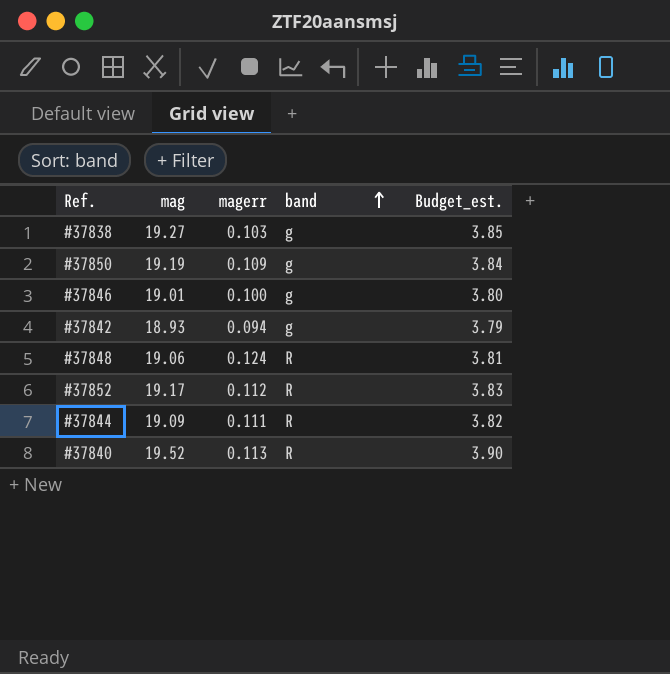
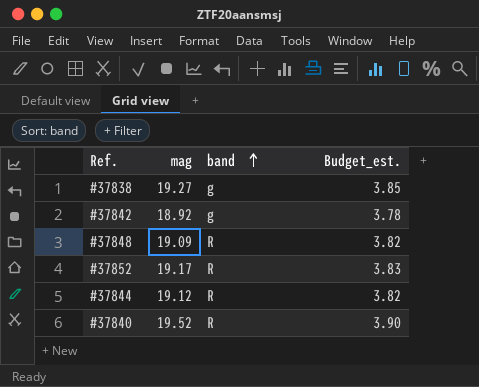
column magerr | position: 3 -> none
row #37850: 19.19 | 0.109 | g | 3.84 -> none
row #37846: 19.01 | 0.100 | g | 3.80 -> none
#37842 | mag: 18.93 -> 18.92
#37842 | Budget_est.: 3.79 -> 3.78
#37848 | mag: 19.06 -> 19.09
#37848 | Budget_est.: 3.81 -> 3.82
#37844 | mag: 19.09 -> 19.12

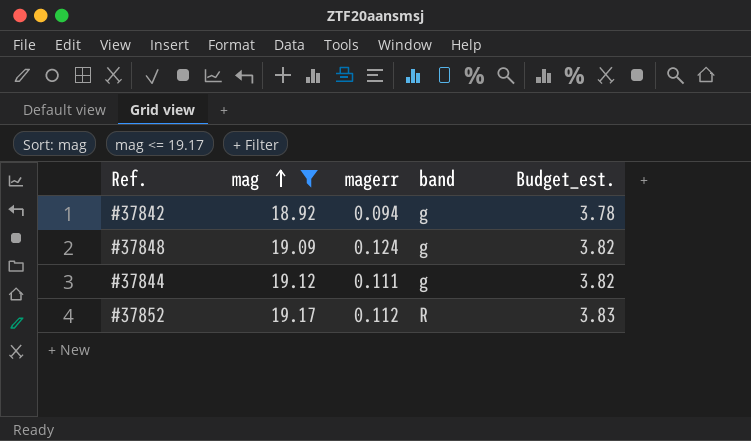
filter: none -> mag <= 19.17
row order: band ascending -> mag ascending
column magerr | position: none -> 3
#37848 | band: R -> g
#37844 | band: R -> g

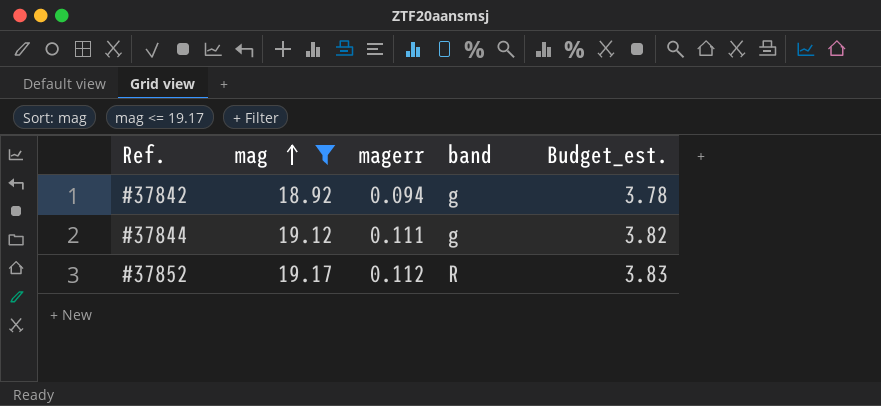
row #37848: 19.09 | 0.124 | g | 3.82 -> none

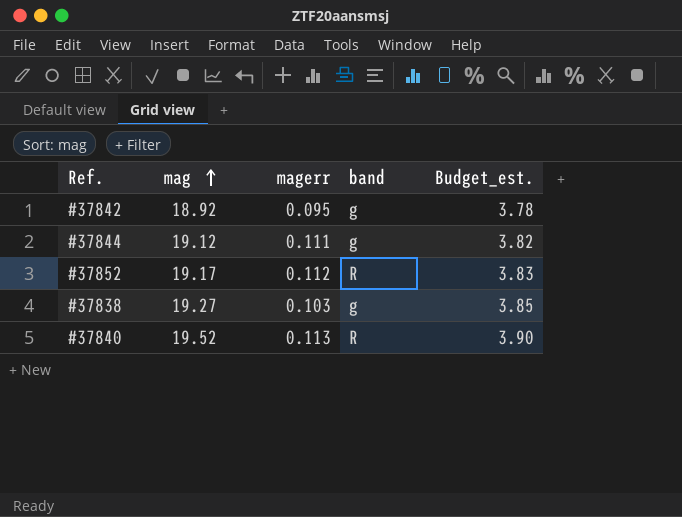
filter: mag <= 19.17 -> none
#37842 | magerr: 0.094 -> 0.095

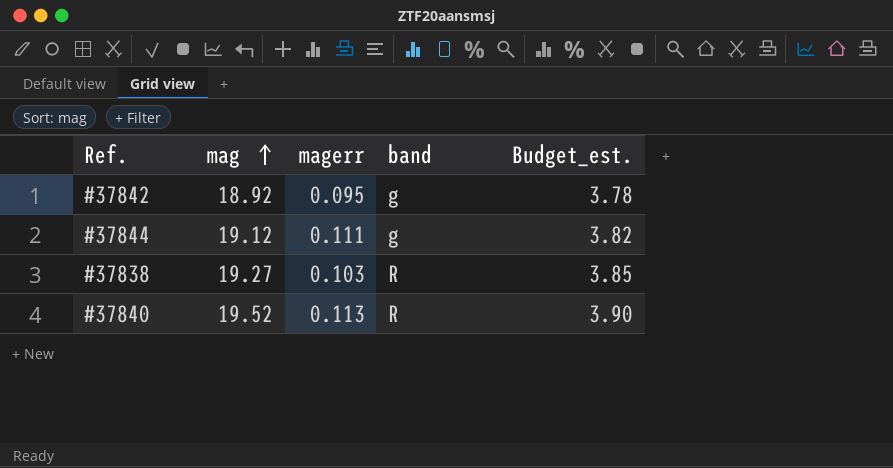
row #37852: 19.17 | 0.112 | R | 3.83 -> none
#37838 | band: g -> R

